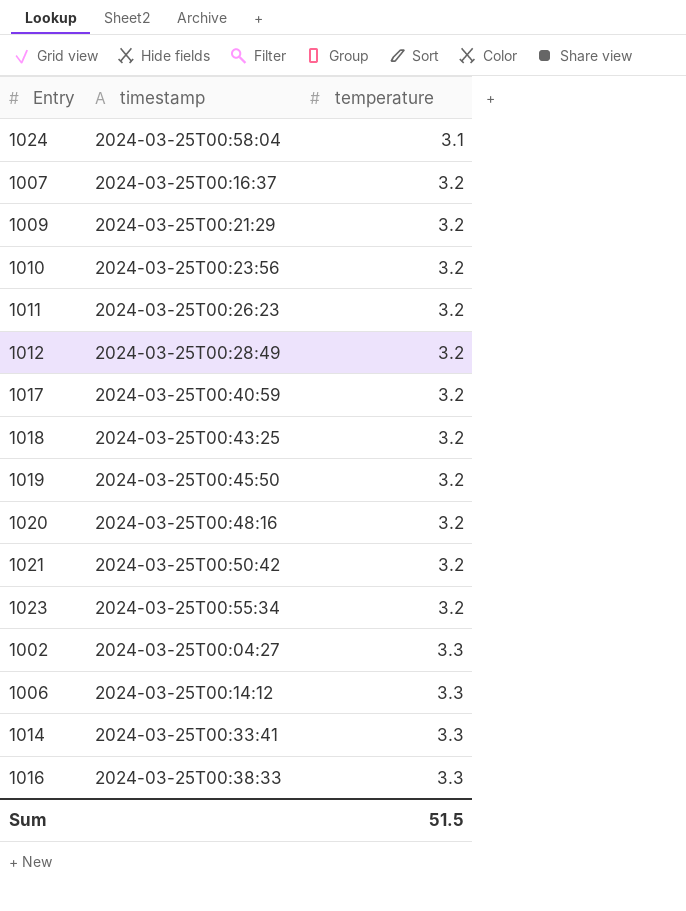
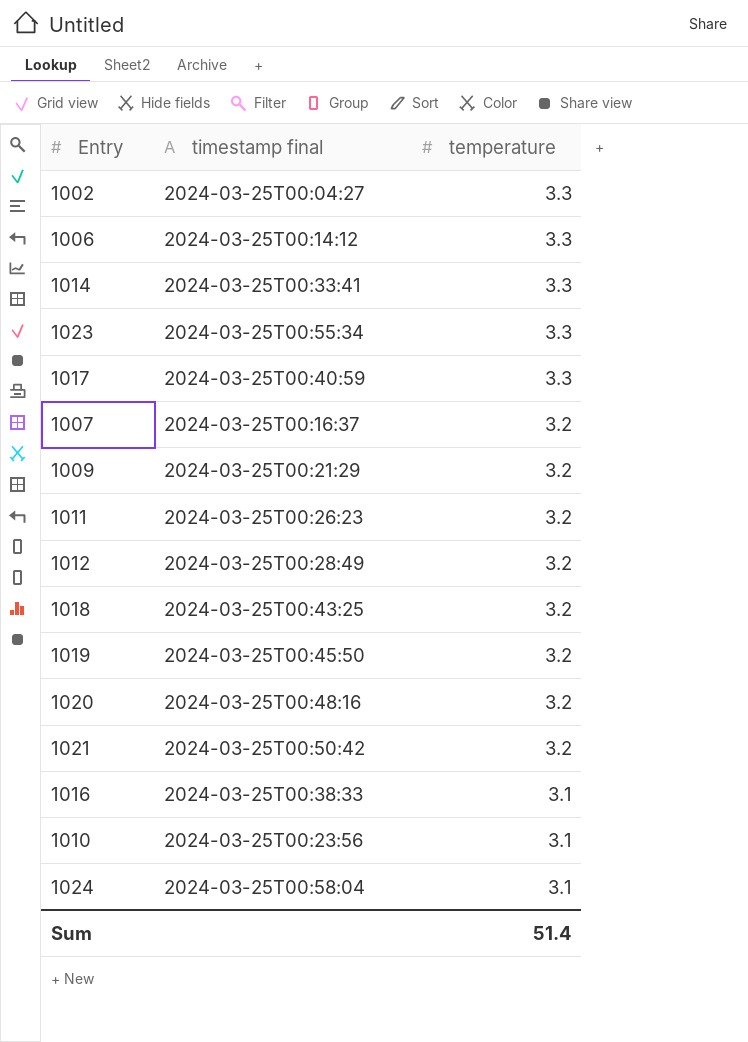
row order: temperature ascending -> temperature descending
column name: timestamp -> timestamp final
1023 | temperature: 3.2 -> 3.3
1017 | temperature: 3.2 -> 3.3
1016 | temperature: 3.3 -> 3.1
1010 | temperature: 3.2 -> 3.1
Sum | temperature: 51.5 -> 51.4

